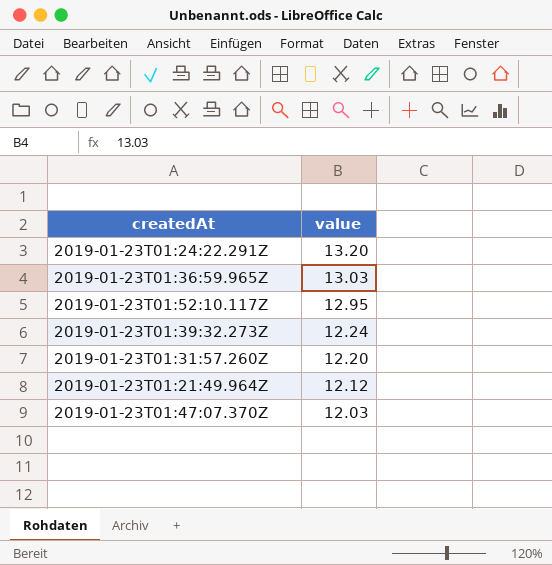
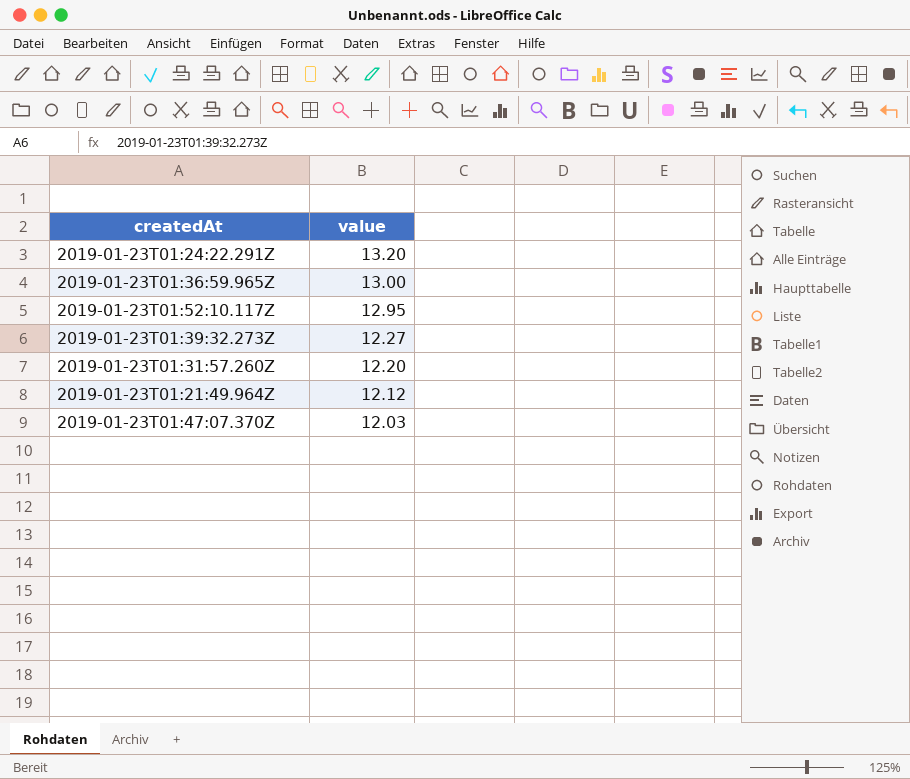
2019-01-23T01:36:59.965Z | value: 13.03 -> 13.00
2019-01-23T01:39:32.273Z | value: 12.24 -> 12.27

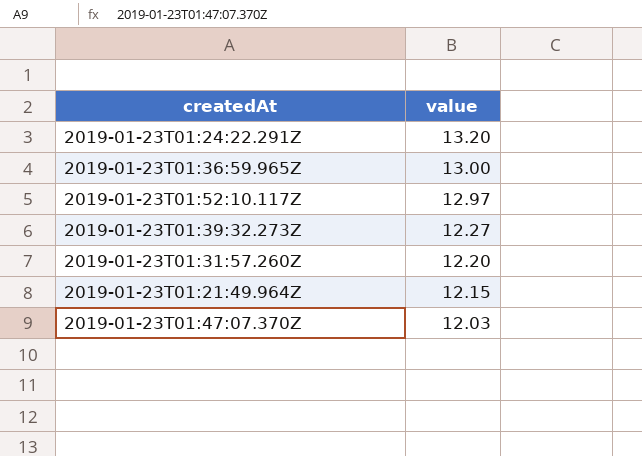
2019-01-23T01:52:10.117Z | value: 12.95 -> 12.97
2019-01-23T01:21:49.964Z | value: 12.12 -> 12.15

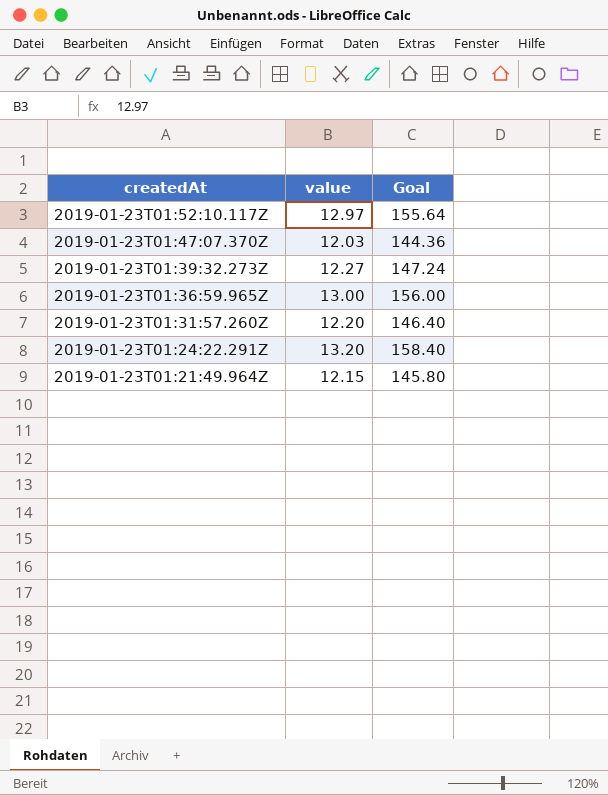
row order: value descending -> createdAt descending
column Goal | formula: none -> [value] * 12

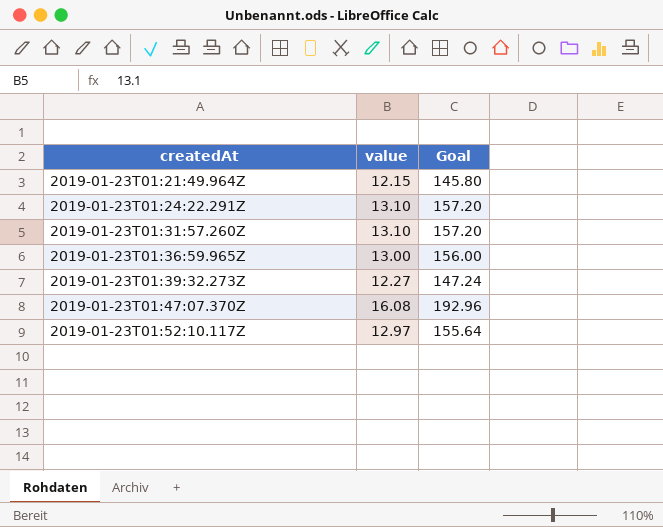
row order: createdAt descending -> createdAt ascending
2019-01-23T01:24:22.291Z | value: 13.20 -> 13.10
2019-01-23T01:24:22.291Z | Goal: 158.40 -> 157.20
2019-01-23T01:31:57.260Z | value: 12.20 -> 13.10
2019-01-23T01:31:57.260Z | Goal: 146.40 -> 157.20
2019-01-23T01:47:07.370Z | value: 12.03 -> 16.08
2019-01-23T01:47:07.370Z | Goal: 144.36 -> 192.96

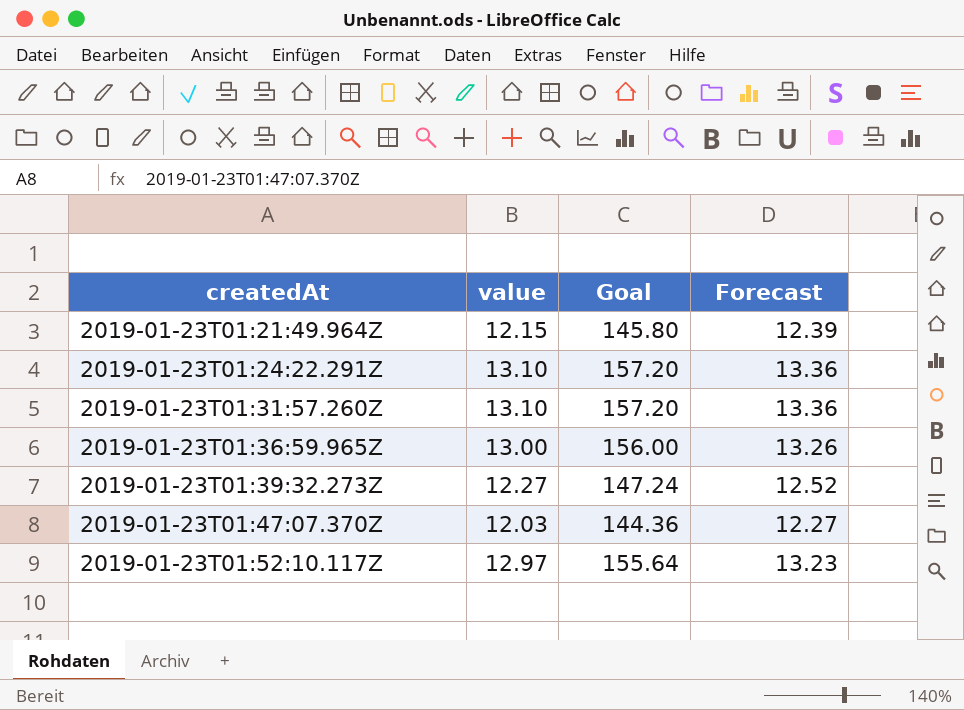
column Forecast | formula: none -> [value] * 1.02
2019-01-23T01:47:07.370Z | value: 16.08 -> 12.03
2019-01-23T01:47:07.370Z | Goal: 192.96 -> 144.36

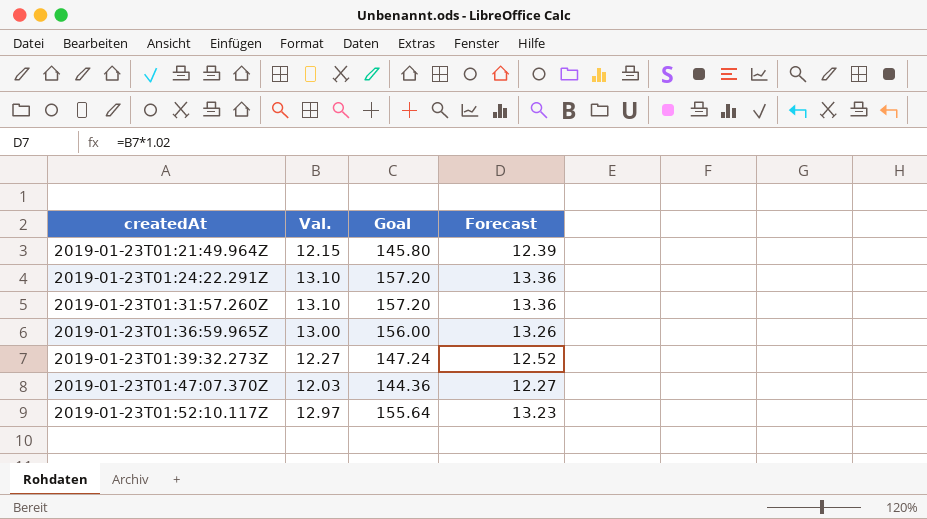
column name: value -> Val.

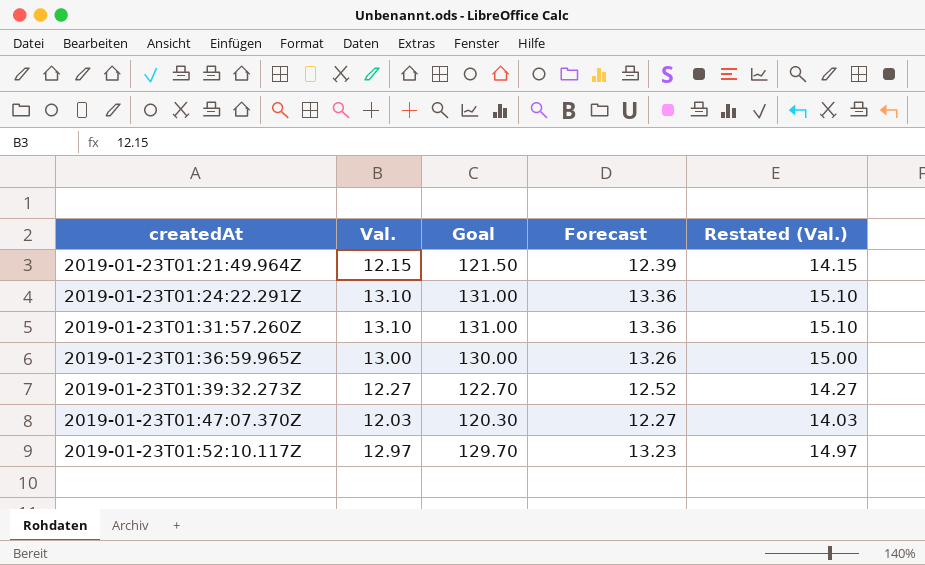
column Goal | formula: [Val.] * 12 -> [Val.] * 10
column Restated (Val.) | formula: none -> [Val.] + 2

